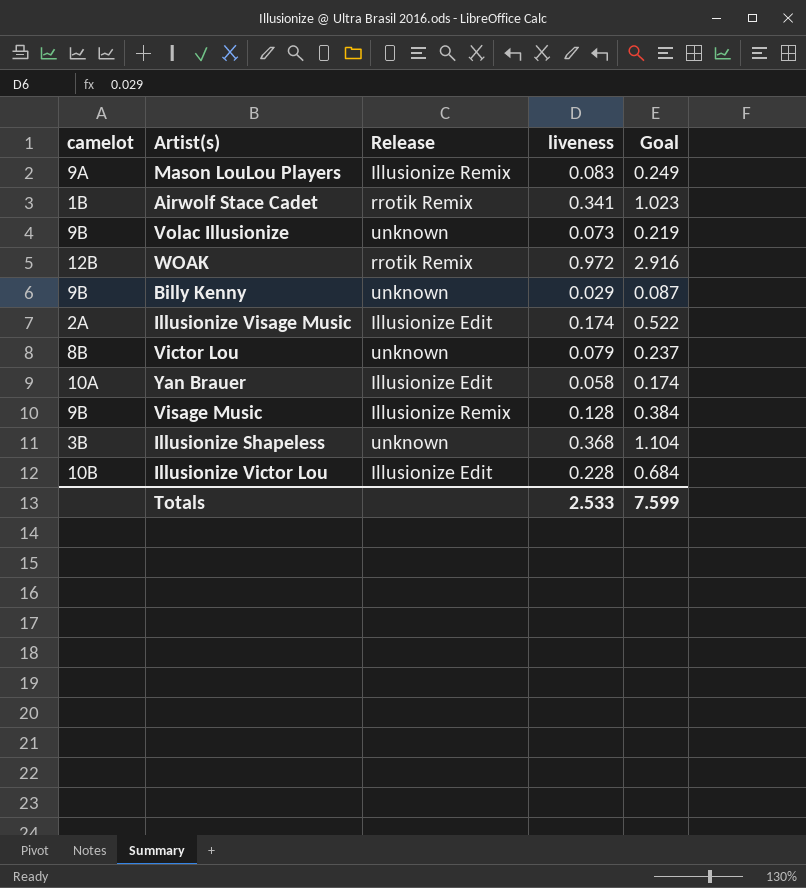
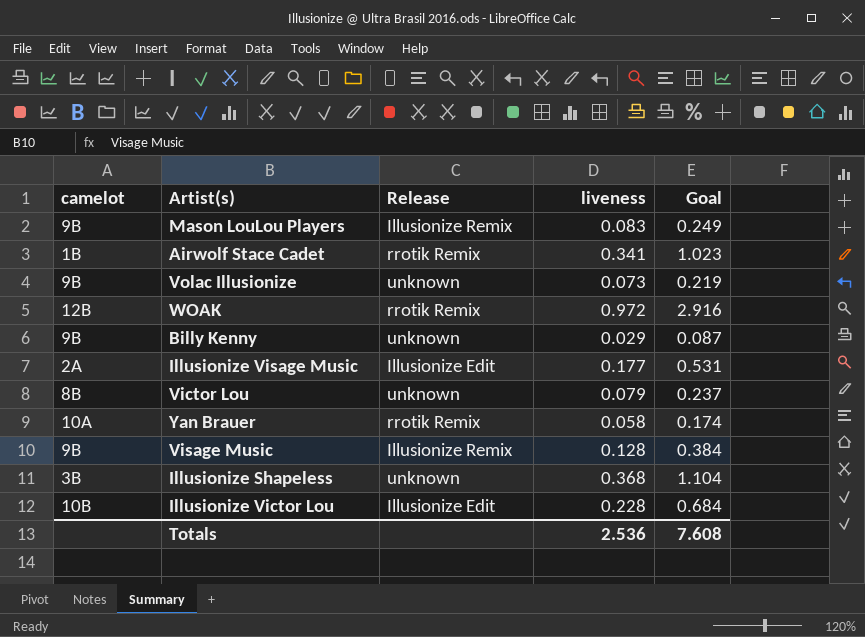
Mason LouLou Players | camelot: 9A -> 9B
Illusionize Visage Music | liveness: 0.174 -> 0.177
Illusionize Visage Music | Goal: 0.522 -> 0.531
Yan Brauer | Release: Illusionize Edit -> rrotik Remix
Totals | liveness: 2.533 -> 2.536
Totals | Goal: 7.599 -> 7.608

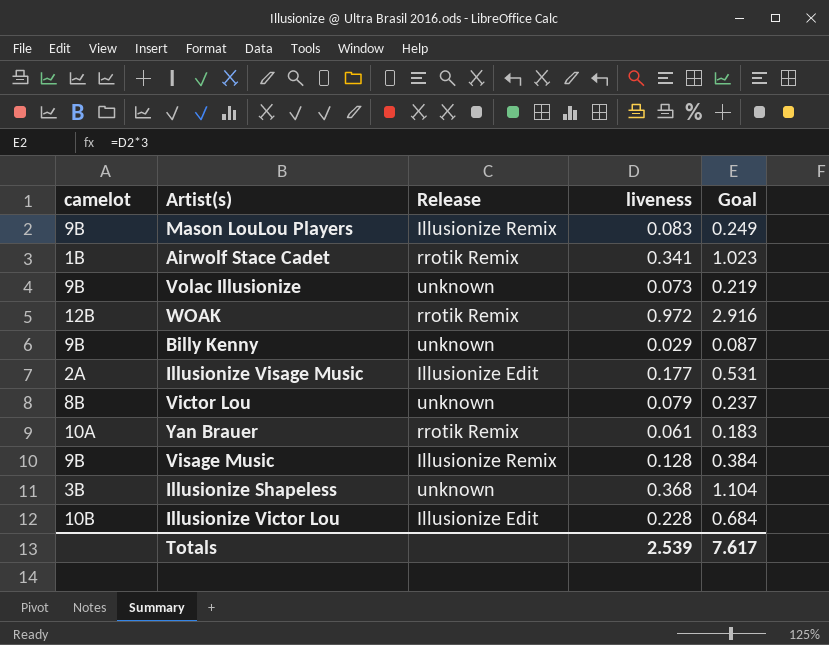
Yan Brauer | liveness: 0.058 -> 0.061
Yan Brauer | Goal: 0.174 -> 0.183
Totals | liveness: 2.536 -> 2.539
Totals | Goal: 7.608 -> 7.617

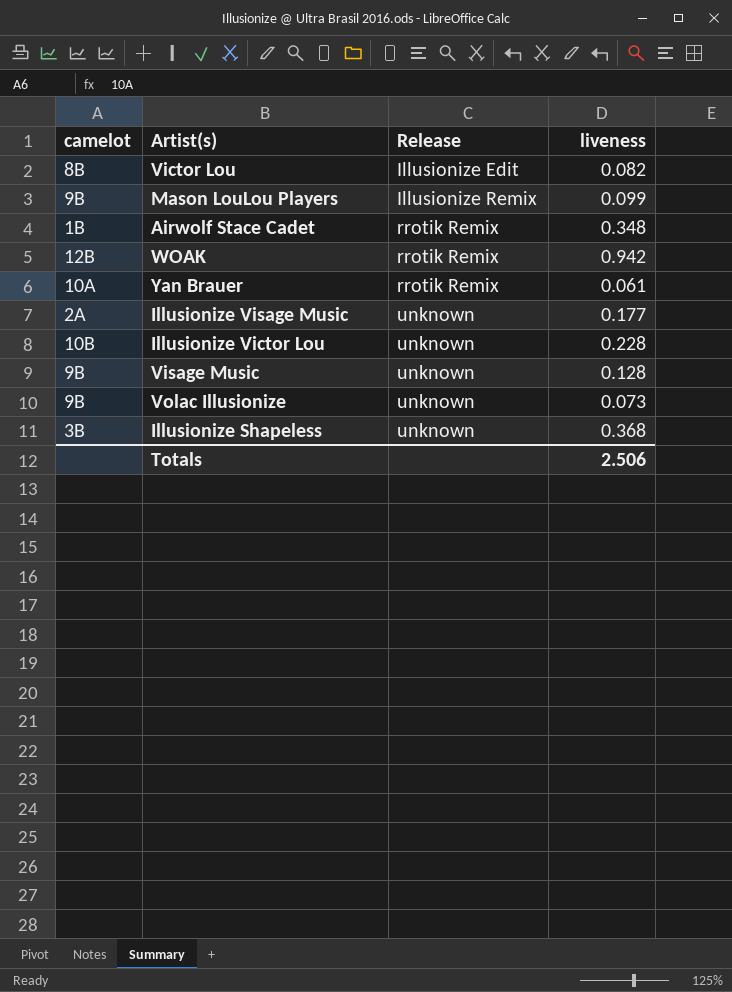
row order: none -> Release ascending
column Goal | formula: [liveness] * 3 -> none
row Billy Kenny: 9B | unknown | 0.029 | 0.087 -> none
Victor Lou | Release: unknown -> Illusionize Edit
Victor Lou | liveness: 0.079 -> 0.082
Mason LouLou Players | liveness: 0.083 -> 0.099
Airwolf Stace Cadet | liveness: 0.341 -> 0.348
WOAK | liveness: 0.972 -> 0.942
Illusionize Visage Music | Release: Illusionize Edit -> unknown
Illusionize Victor Lou | Release: Illusionize Edit -> unknown
Visage Music | Release: Illusionize Remix -> unknown
Totals | liveness: 2.539 -> 2.506

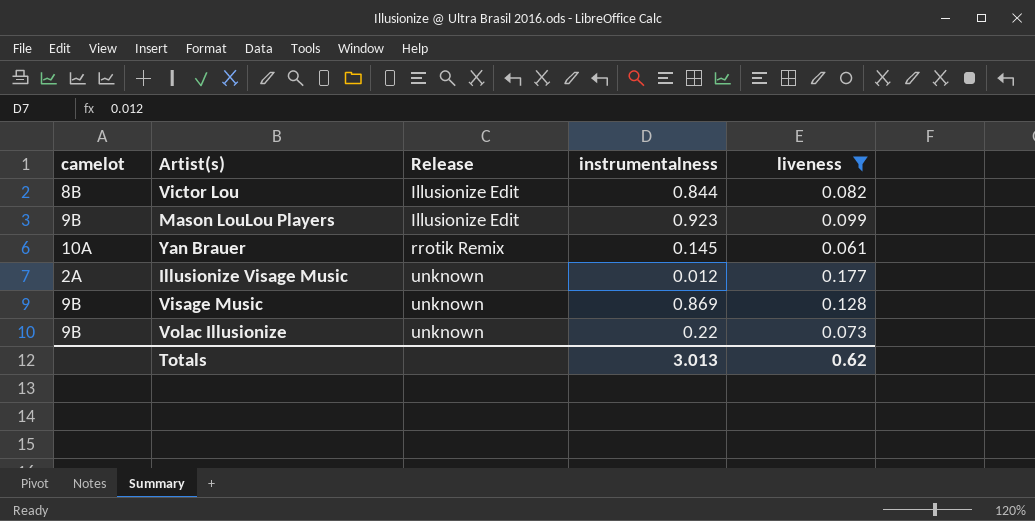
filter: none -> liveness <= 0.177
column instrumentalness | position: none -> 4
Mason LouLou Players | Release: Illusionize Remix -> Illusionize Edit
Totals | liveness: 2.506 -> 0.62

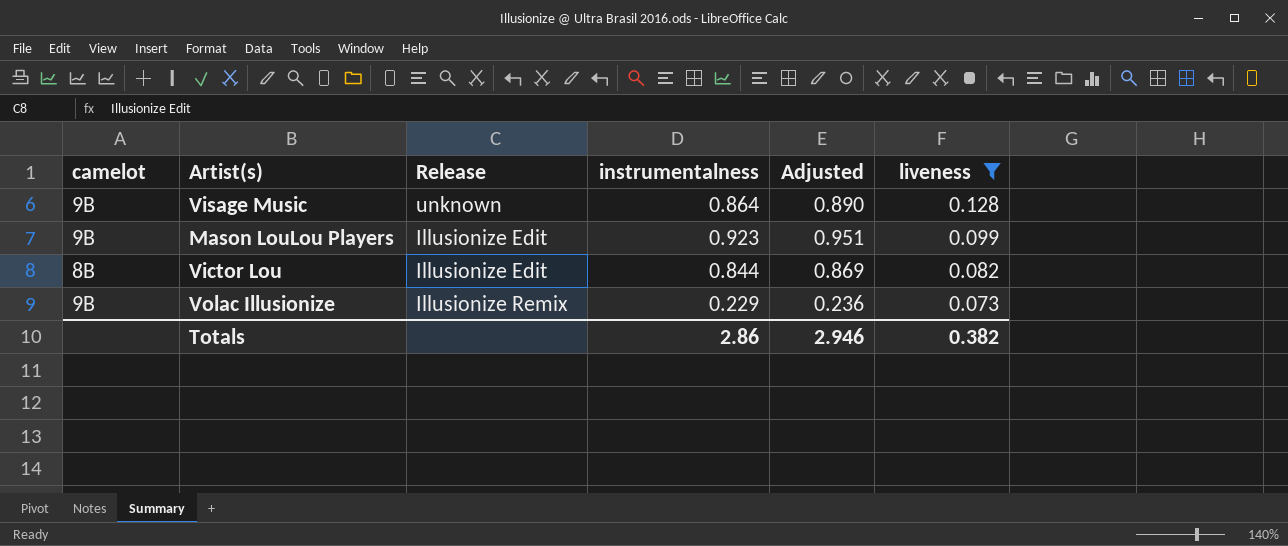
row order: Release ascending -> liveness descending
column Adjusted | formula: none -> [instrumentalness] * 1.03
row Yan Brauer: 10A | rrotik Remix | 0.145 | 0.061 -> none
row Illusionize Visage Music: 2A | unknown | 0.012 | 0.177 -> none
Visage Music | instrumentalness: 0.869 -> 0.864
Volac Illusionize | Release: unknown -> Illusionize Remix
Volac Illusionize | instrumentalness: 0.22 -> 0.229
Totals | instrumentalness: 3.013 -> 2.86
Totals | liveness: 0.62 -> 0.382

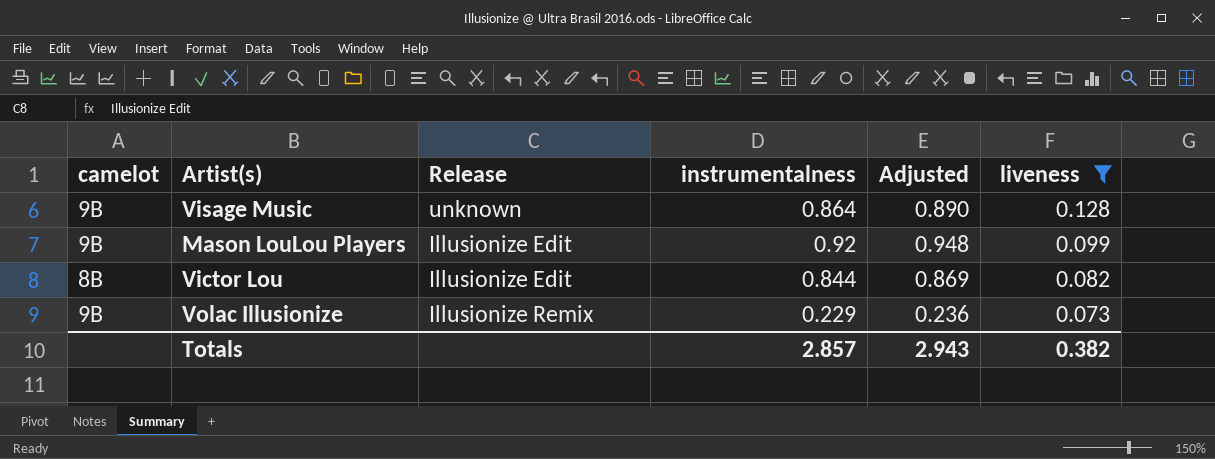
Mason LouLou Players | instrumentalness: 0.923 -> 0.92
Mason LouLou Players | Adjusted: 0.951 -> 0.948
Totals | instrumentalness: 2.86 -> 2.857
Totals | Adjusted: 2.946 -> 2.943

